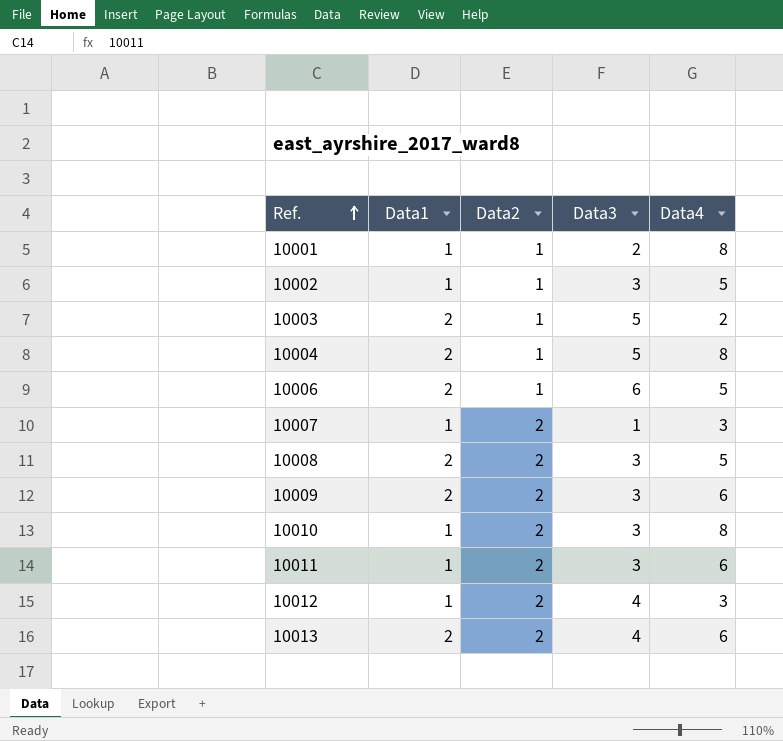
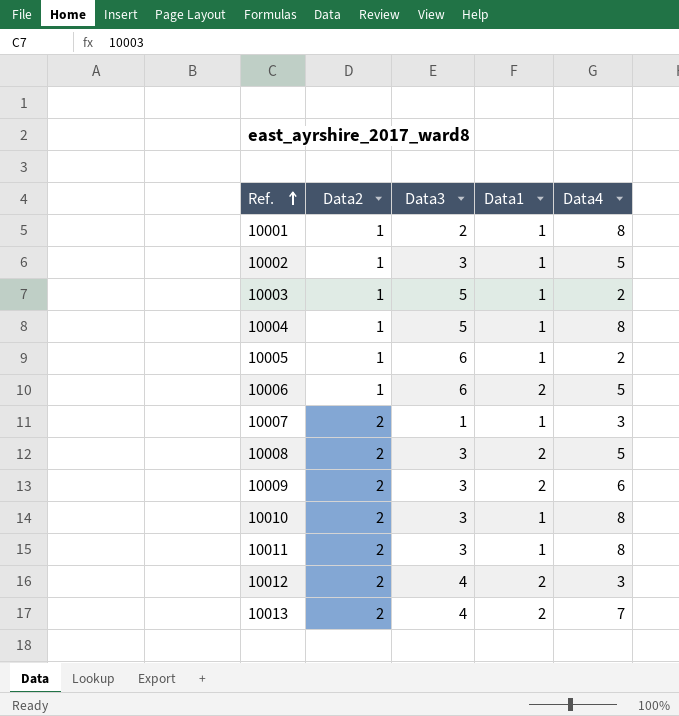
column Data1 | position: 2 -> 4
10003 | Data1: 2 -> 1
10004 | Data1: 2 -> 1
row 10005: none -> 1 | 6 | 1 | 2
10011 | Data4: 6 -> 8
10012 | Data1: 1 -> 2
10013 | Data4: 6 -> 7

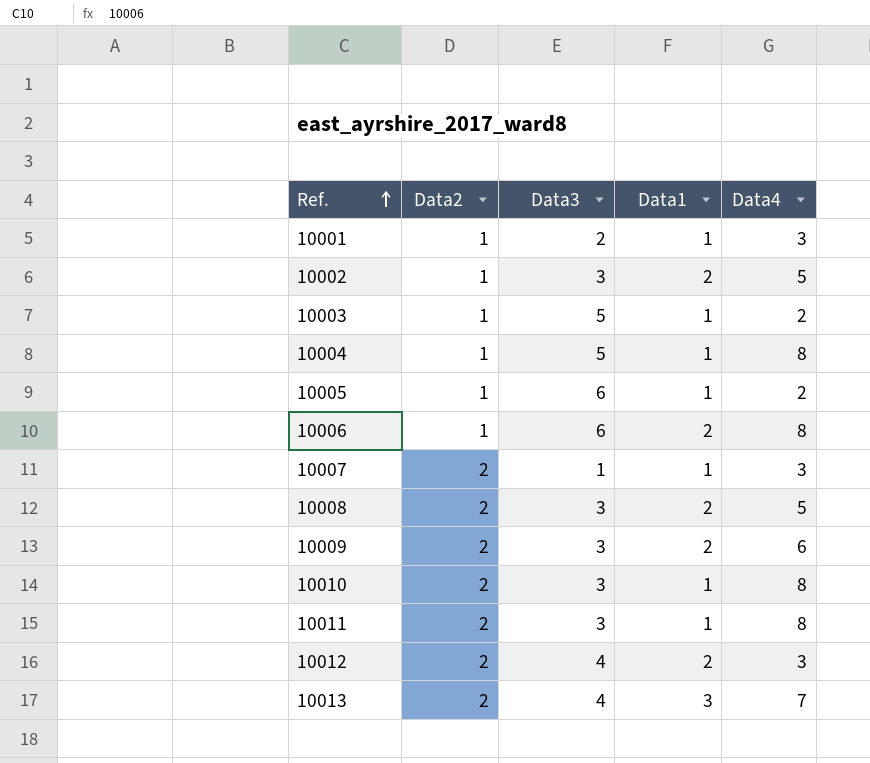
10001 | Data4: 8 -> 3
10002 | Data1: 1 -> 2
10006 | Data4: 5 -> 8
10013 | Data1: 2 -> 3

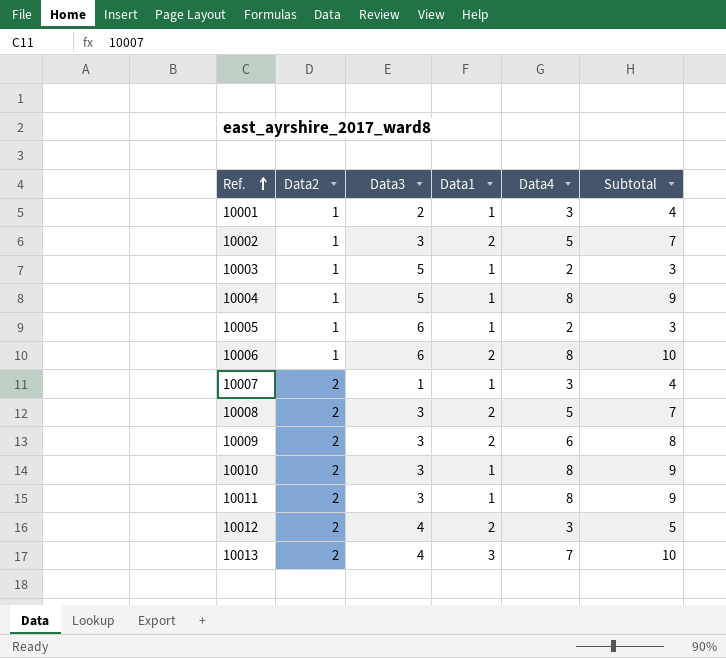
column Subtotal | formula: none -> [Data1] + [Data4]

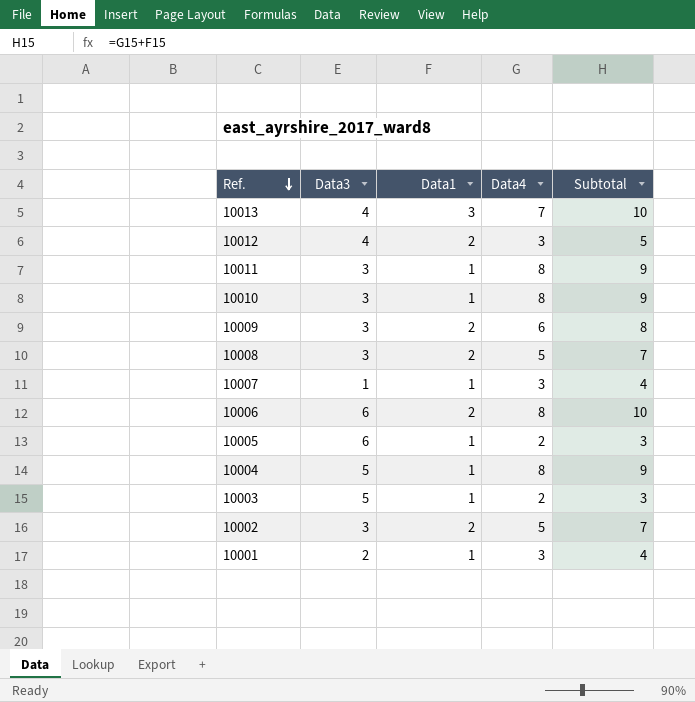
row order: Ref. ascending -> Ref. descending
column Data2 | position: 2 -> none

